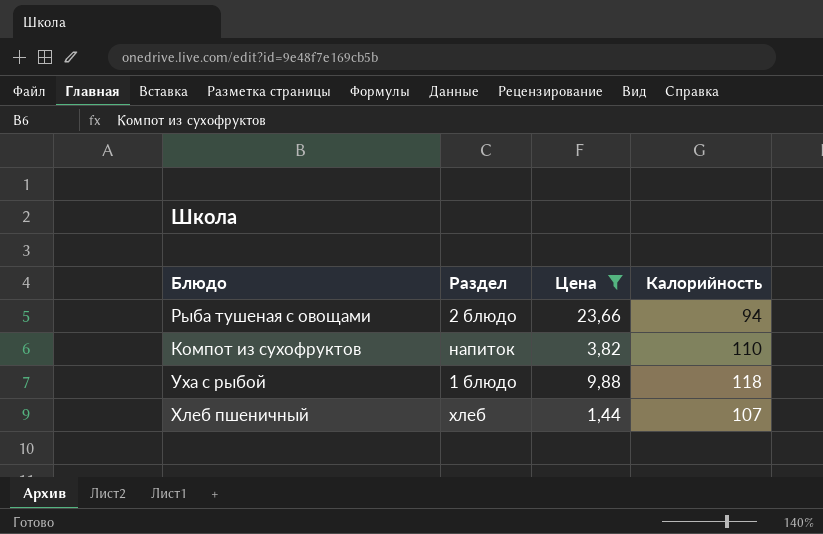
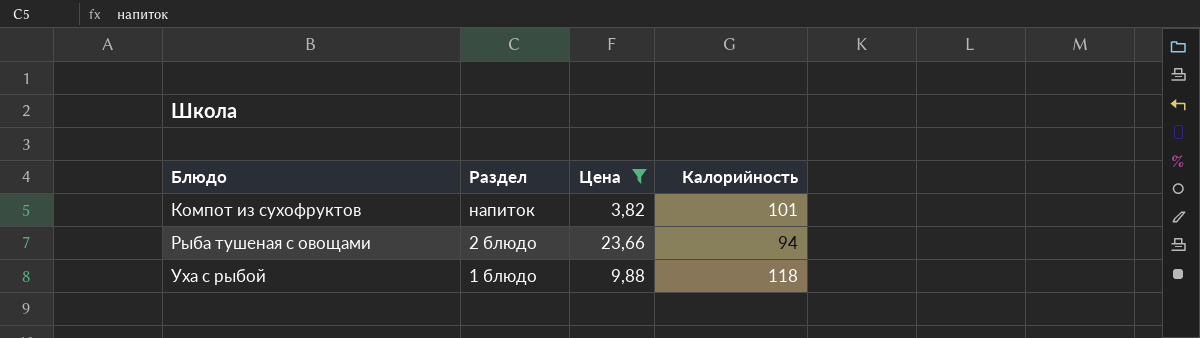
row order: none -> Блюдо ascending
row Хлеб пшеничный: хлеб | 1,44 | 107 -> none
Компот из сухофруктов | Калорийность: 110 -> 101

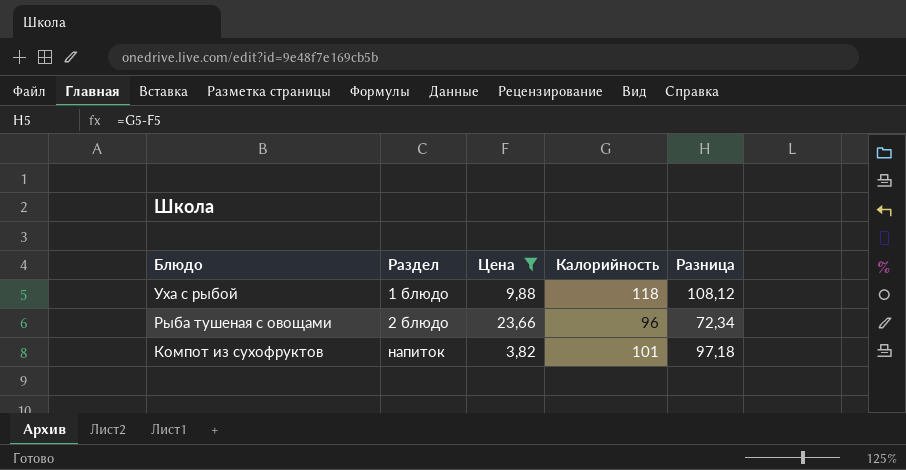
row order: Блюдо ascending -> Блюдо descending
column Разница | formula: none -> [Калорийность] - [Цена]
Рыба тушеная с овощами | Калорийность: 94 -> 96

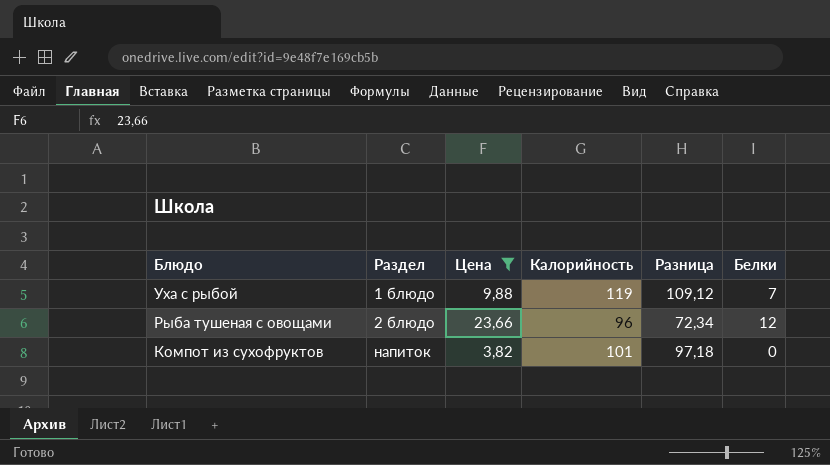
column Белки | position: none -> 6
Уха с рыбой | Калорийность: 118 -> 119
Уха с рыбой | Разница: 108,12 -> 109,12

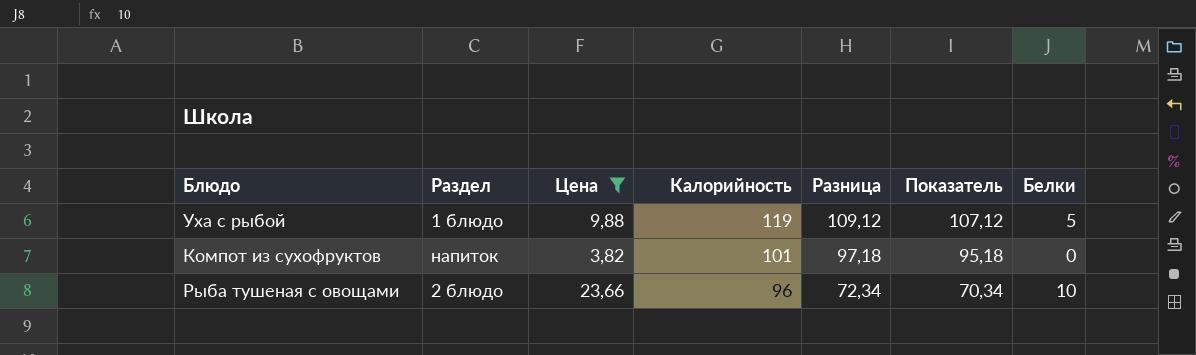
row order: Блюдо descending -> Калорийность descending
column Показатель | formula: none -> [Разница] - 2
Уха с рыбой | Белки: 7 -> 5
Рыба тушеная с овощами | Белки: 12 -> 10

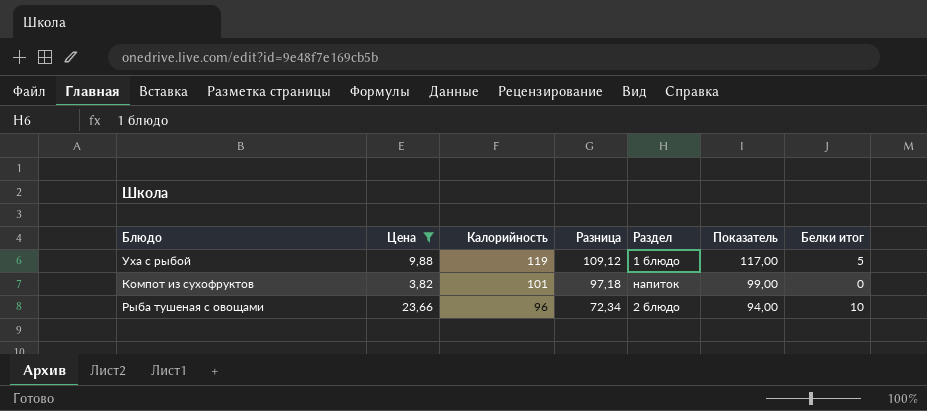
column Раздел | position: 2 -> 5
column Показатель | formula: [Разница] - 2 -> [Калорийность] - 2
column name: Белки -> Белки итог

